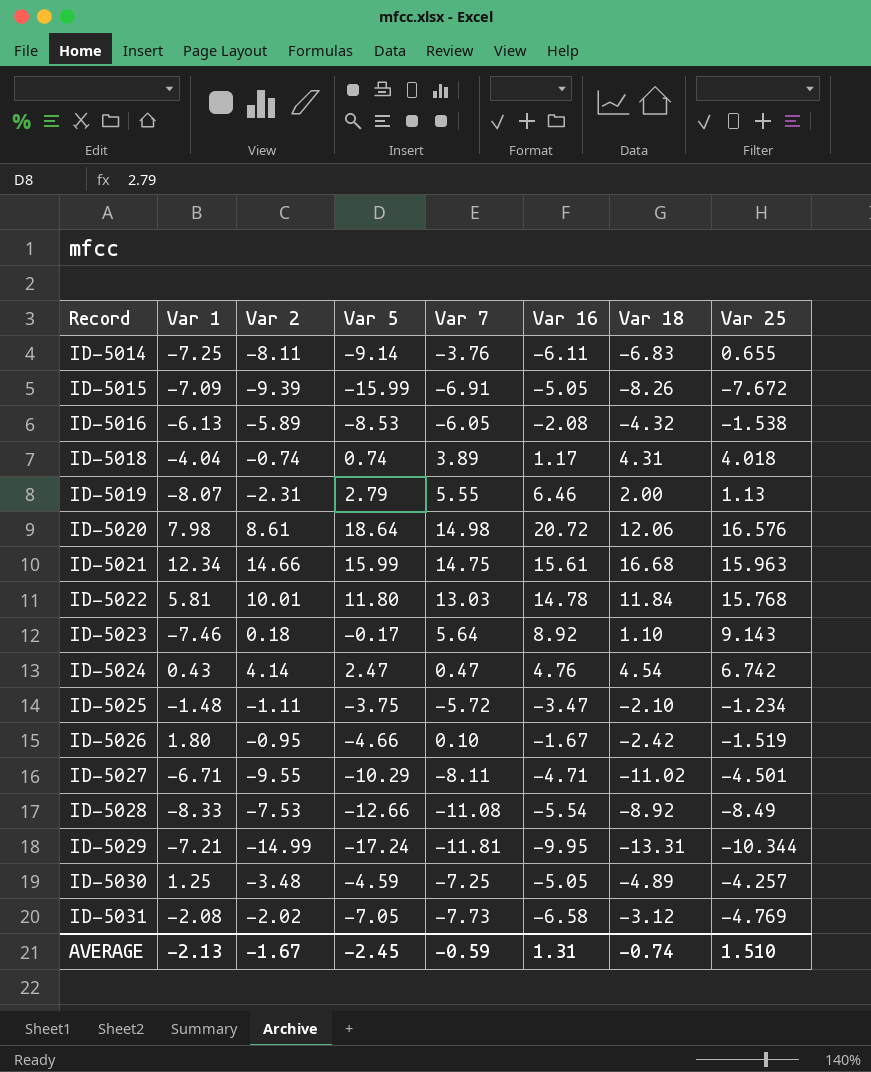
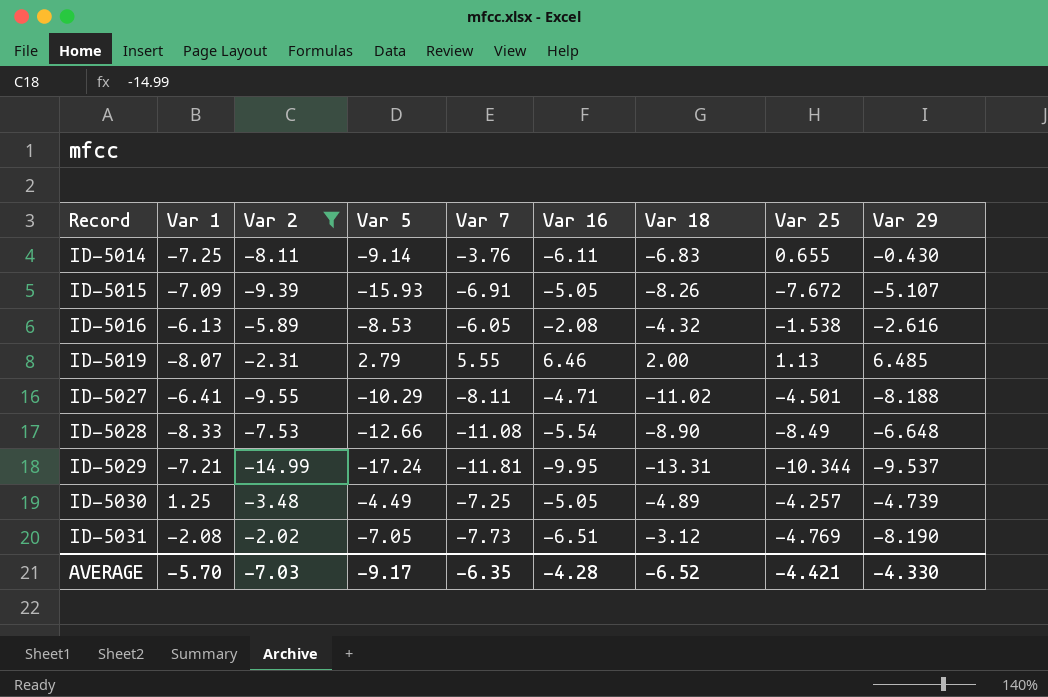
filter: none -> Var 2 <= -2.02
column Var 29 | position: none -> 9
ID-5015 | Var 5: -15.99 -> -15.93
ID-5027 | Var 1: -6.71 -> -6.41
ID-5028 | Var 18: -8.92 -> -8.90
ID-5030 | Var 5: -4.59 -> -4.49
ID-5031 | Var 16: -6.58 -> -6.51
AVERAGE | Var 1: -2.13 -> -5.70
AVERAGE | Var 2: -1.67 -> -7.03
AVERAGE | Var 5: -2.45 -> -9.17
AVERAGE | Var 7: -0.59 -> -6.35
AVERAGE | Var 16: 1.31 -> -4.28
AVERAGE | Var 18: -0.74 -> -6.52
AVERAGE | Var 25: 1.510 -> -4.421

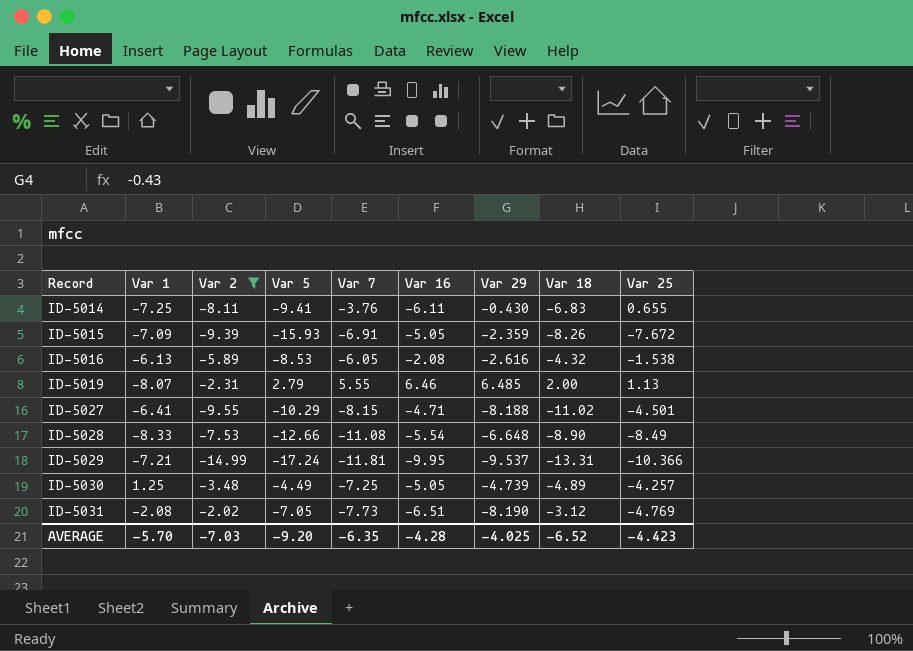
column Var 29 | position: 9 -> 7
ID-5014 | Var 5: -9.14 -> -9.41
ID-5015 | Var 29: -5.107 -> -2.359
ID-5027 | Var 7: -8.11 -> -8.15
ID-5029 | Var 25: -10.344 -> -10.366
AVERAGE | Var 5: -9.17 -> -9.20
AVERAGE | Var 29: -4.330 -> -4.025
AVERAGE | Var 25: -4.421 -> -4.423

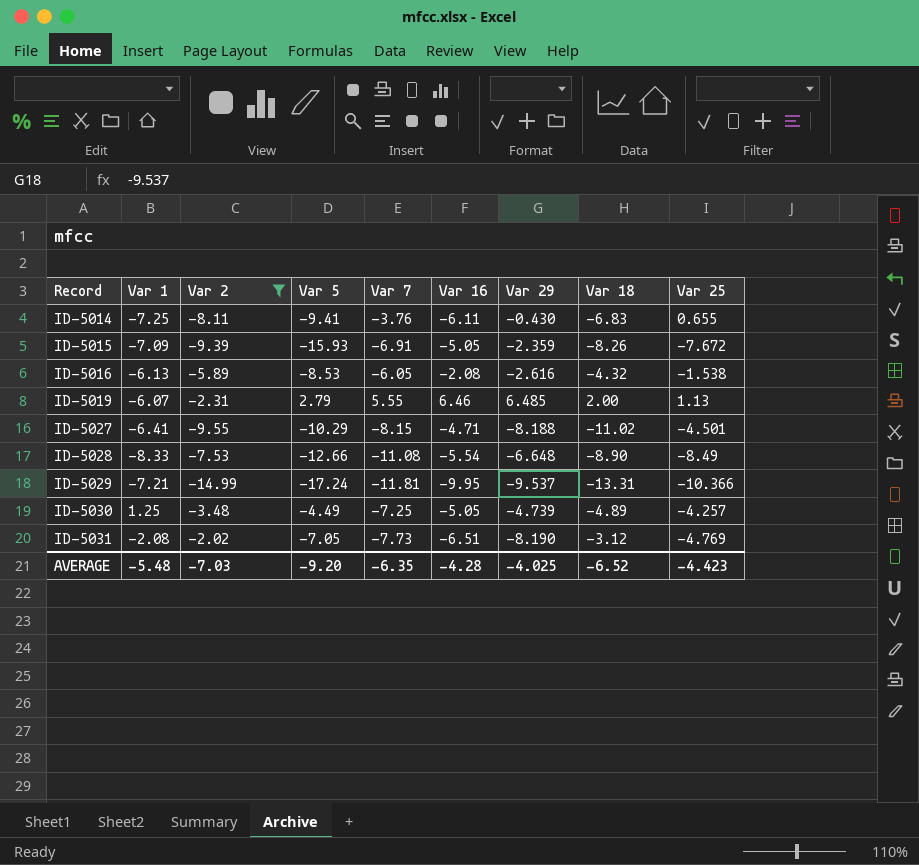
ID-5019 | Var 1: -8.07 -> -6.07
AVERAGE | Var 1: -5.70 -> -5.48

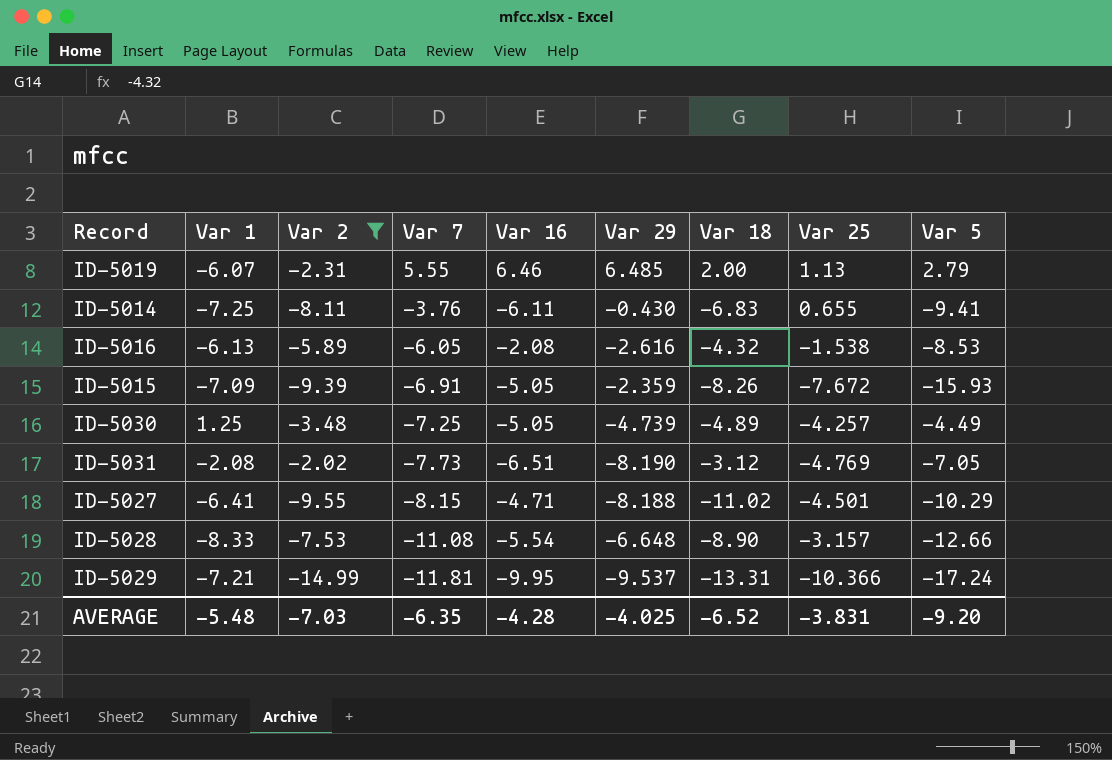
row order: Record ascending -> Var 7 descending
column Var 5 | position: 4 -> 9
ID-5028 | Var 25: -8.49 -> -3.157
AVERAGE | Var 25: -4.423 -> -3.831

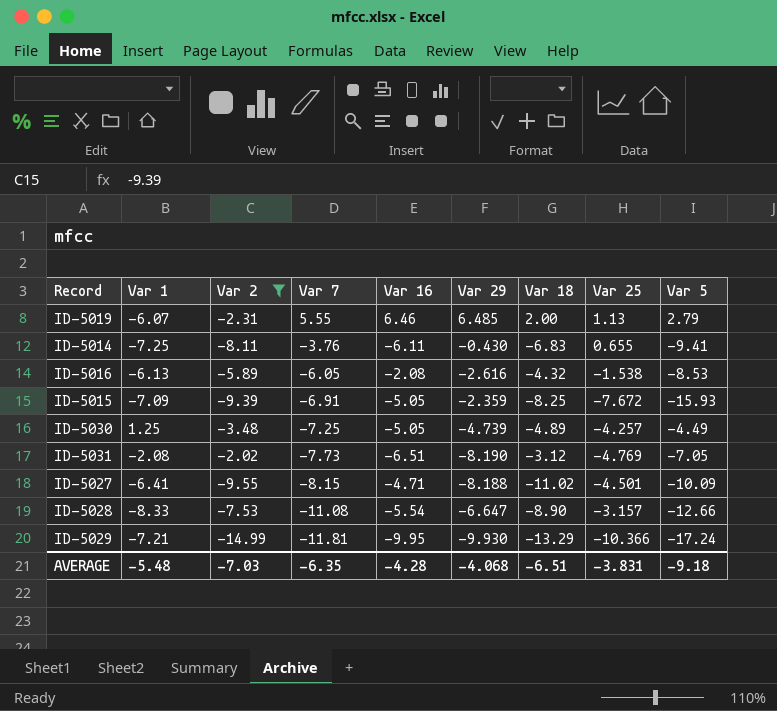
ID-5015 | Var 18: -8.26 -> -8.25
ID-5027 | Var 5: -10.29 -> -10.09
ID-5028 | Var 29: -6.648 -> -6.647
ID-5029 | Var 29: -9.537 -> -9.930
ID-5029 | Var 18: -13.31 -> -13.29
AVERAGE | Var 29: -4.025 -> -4.068
AVERAGE | Var 18: -6.52 -> -6.51
AVERAGE | Var 5: -9.20 -> -9.18

